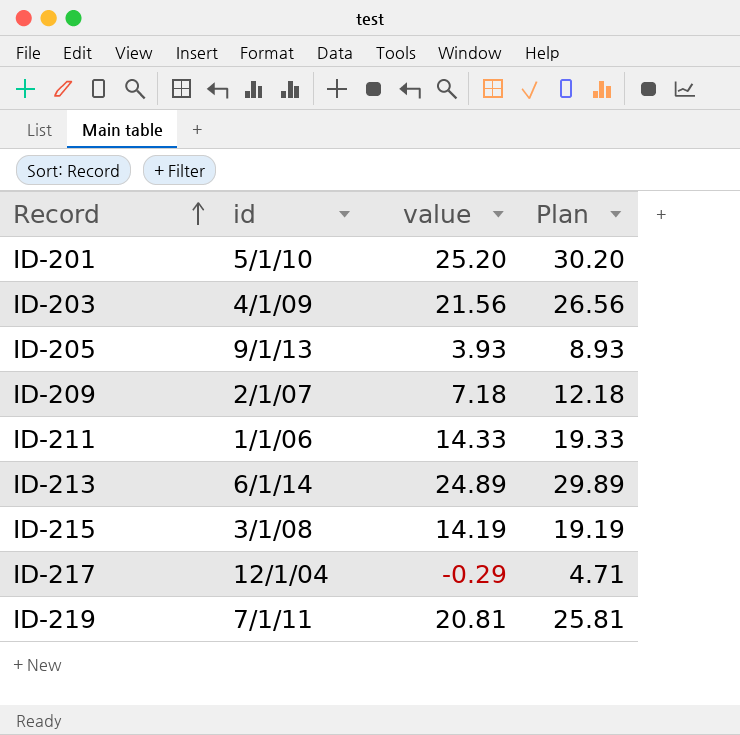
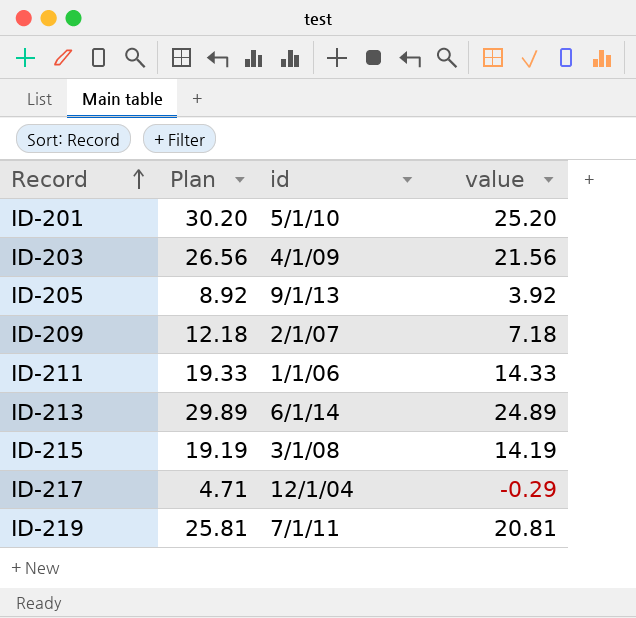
column Plan | position: 4 -> 2
ID-205 | Plan: 8.93 -> 8.92
ID-205 | value: 3.93 -> 3.92

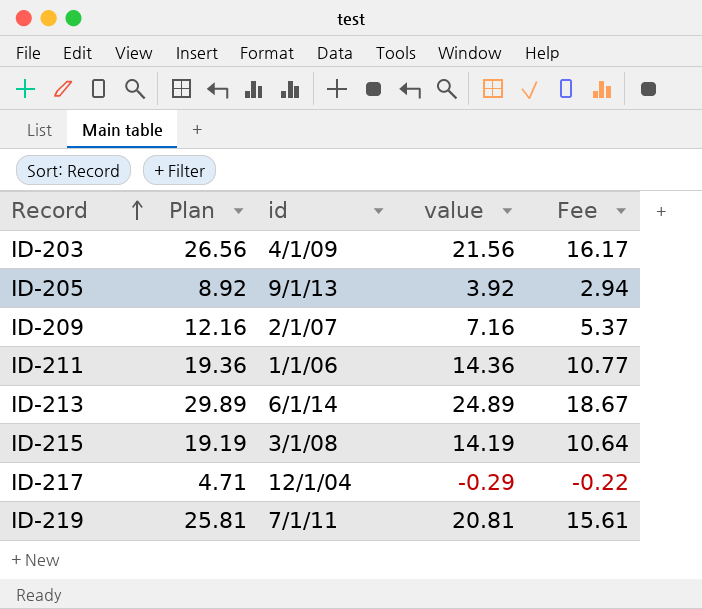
column Fee | formula: none -> [value] * 0.75
row ID-201: 30.20 | 5/1/10 | 25.20 -> none
ID-209 | Plan: 12.18 -> 12.16
ID-209 | value: 7.18 -> 7.16
ID-211 | Plan: 19.33 -> 19.36
ID-211 | value: 14.33 -> 14.36

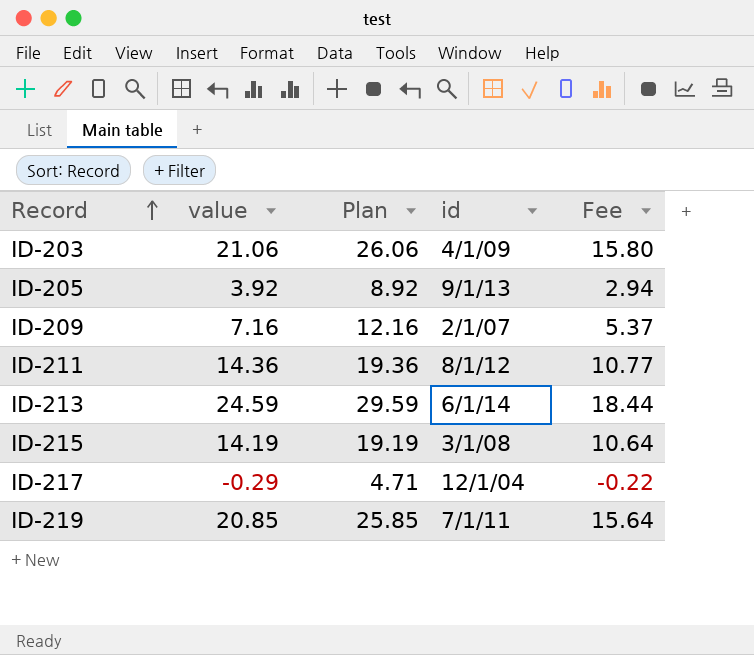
column value | position: 4 -> 2
ID-203 | value: 21.56 -> 21.06
ID-203 | Plan: 26.56 -> 26.06
ID-203 | Fee: 16.17 -> 15.80
ID-211 | id: 1/1/06 -> 8/1/12
ID-213 | value: 24.89 -> 24.59
ID-213 | Plan: 29.89 -> 29.59
ID-213 | Fee: 18.67 -> 18.44
ID-219 | value: 20.81 -> 20.85
ID-219 | Plan: 25.81 -> 25.85
ID-219 | Fee: 15.61 -> 15.64

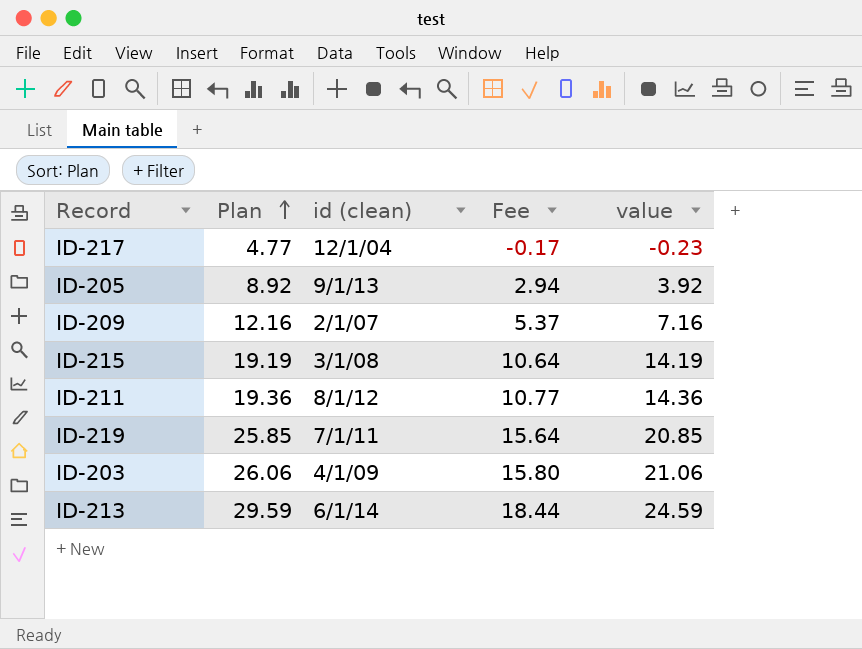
row order: Record ascending -> Plan ascending
column name: id -> id (clean)
column value | position: 2 -> 5
ID-217 | Plan: 4.71 -> 4.77
ID-217 | Fee: -0.22 -> -0.17
ID-217 | value: -0.29 -> -0.23

